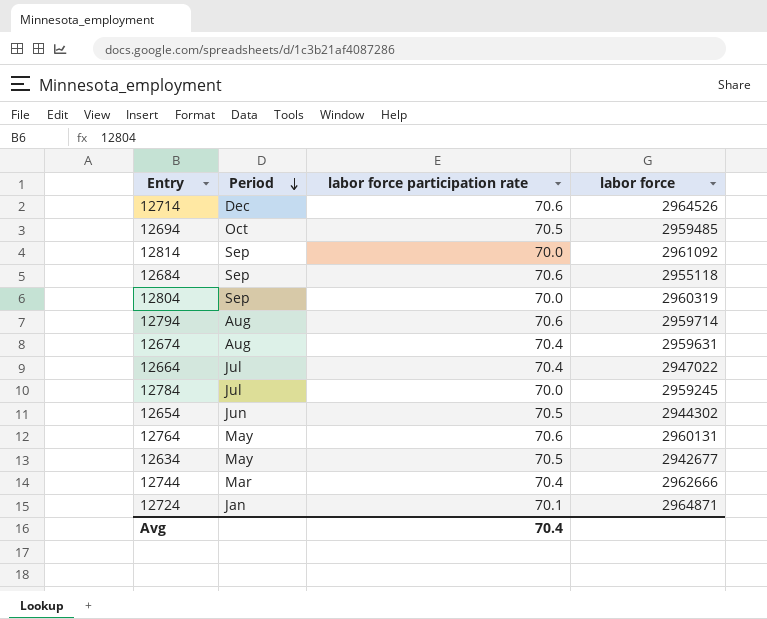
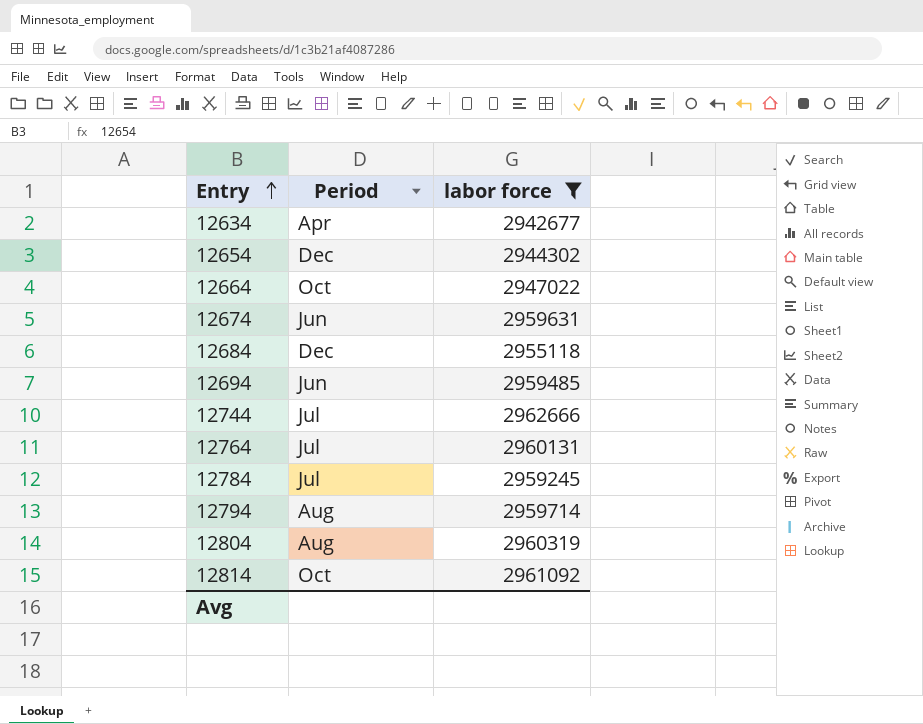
filter: none -> labor force <= 2962666
row order: Period descending -> Entry ascending
column labor force participation rate | position: 3 -> none
12634 | Period: May -> Apr
12654 | Period: Jun -> Dec
12664 | Period: Jul -> Oct
12674 | Period: Aug -> Jun
12684 | Period: Sep -> Dec
12694 | Period: Oct -> Jun
12744 | Period: Mar -> Jul
12764 | Period: May -> Jul
12804 | Period: Sep -> Aug
12814 | Period: Sep -> Oct

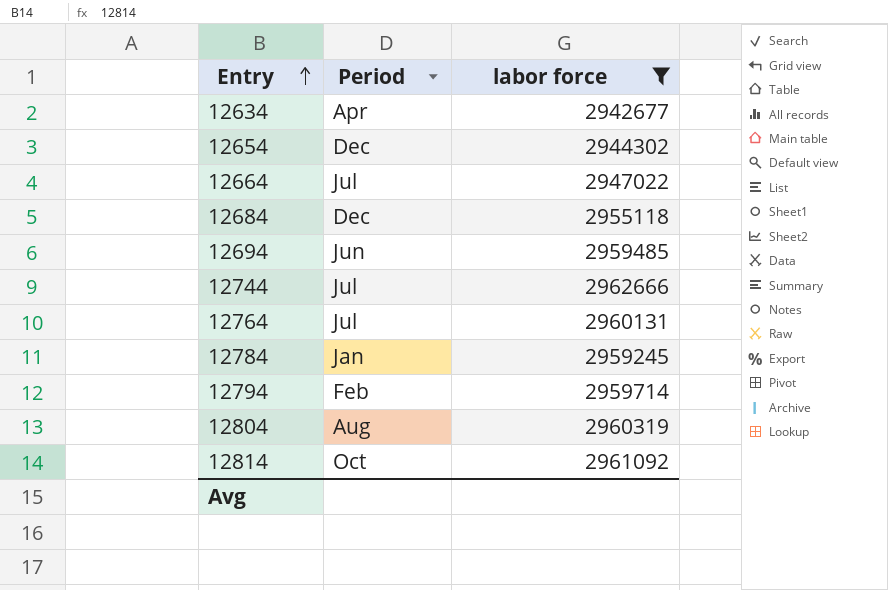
row 12674: Jun | 2959631 -> none
12664 | Period: Oct -> Jul
12784 | Period: Jul -> Jan
12794 | Period: Aug -> Feb

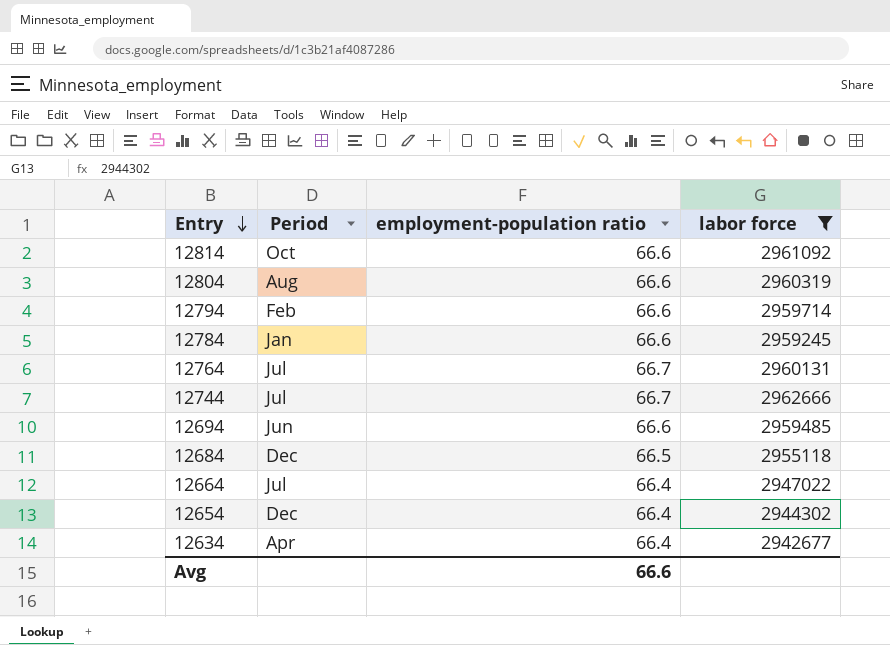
row order: Entry ascending -> Entry descending
column employment-population ratio | position: none -> 3

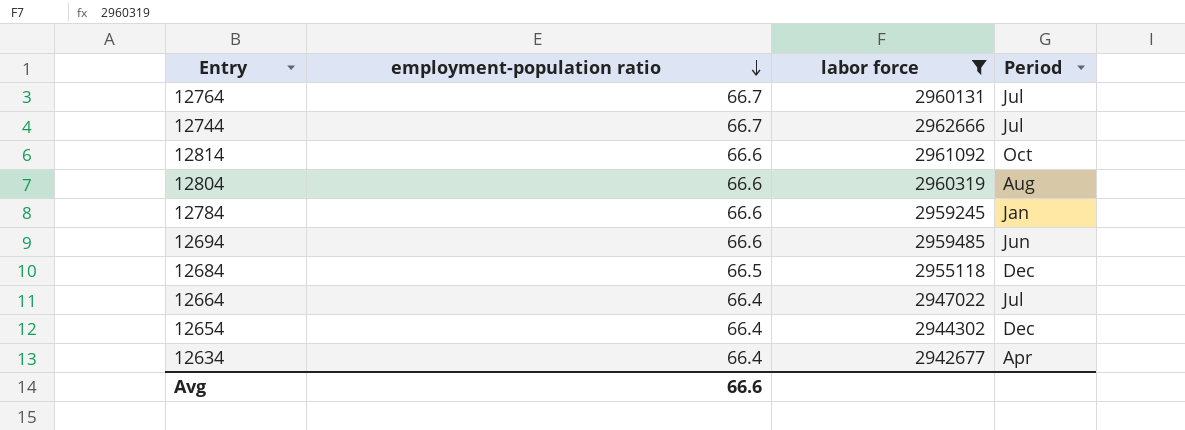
row order: Entry descending -> employment-population ratio descending
column Period | position: 2 -> 4
row 12794: Feb | 66.6 | 2959714 -> none

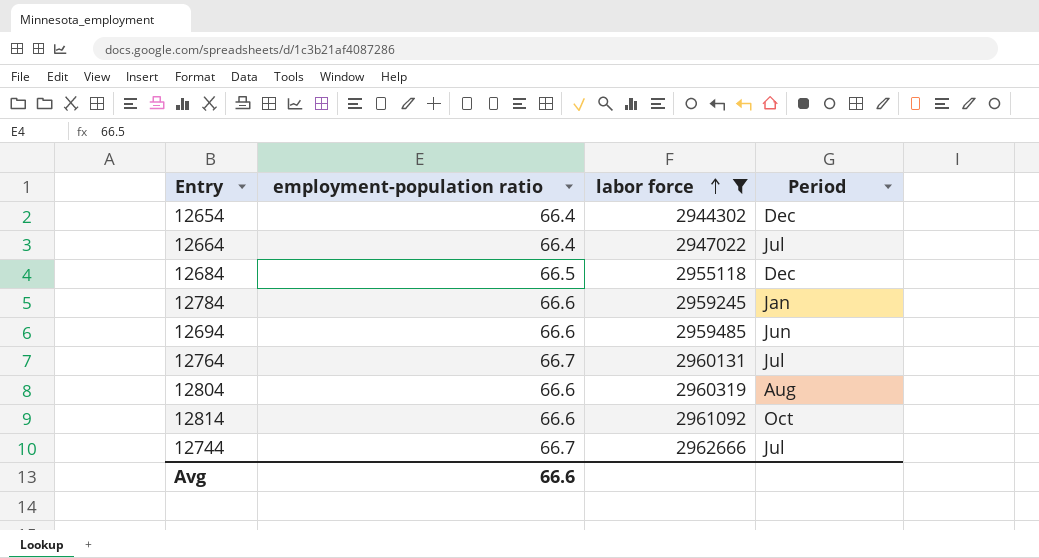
row order: employment-population ratio descending -> labor force ascending
row 12634: 66.4 | 2942677 | Apr -> none

